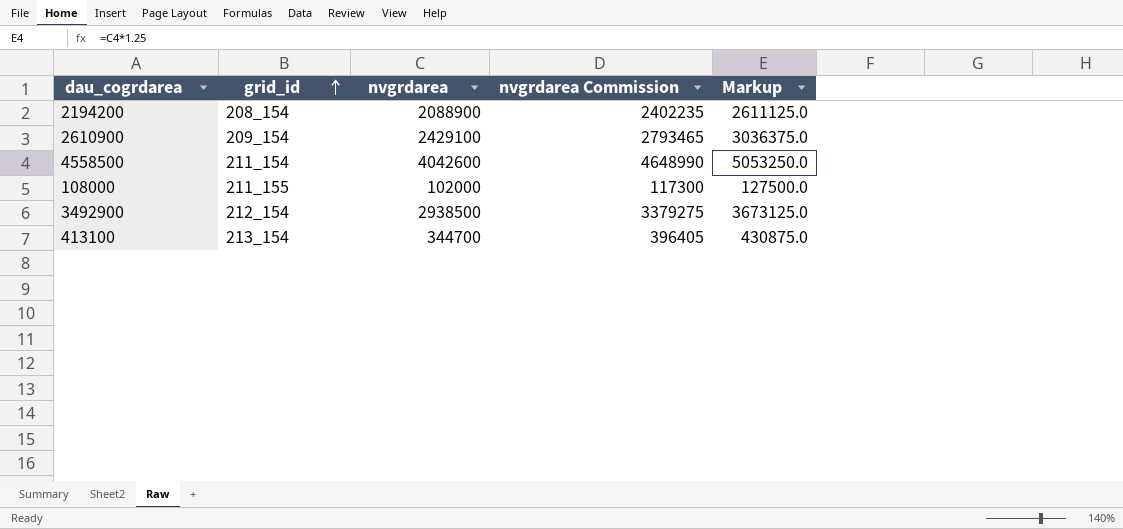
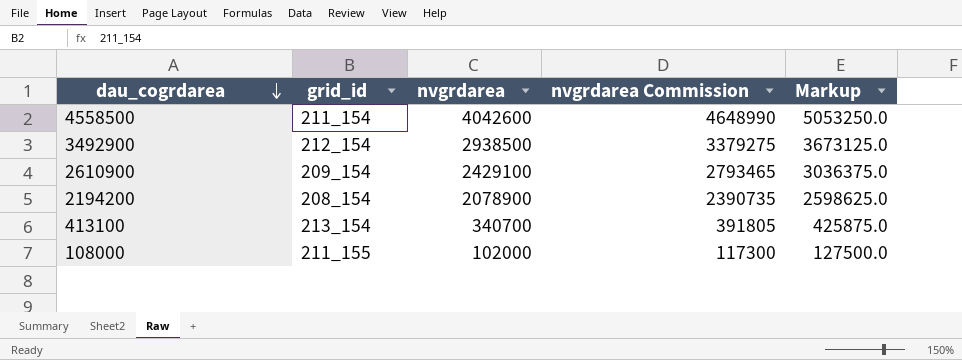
row order: grid_id ascending -> dau_cogrdarea descending
2194200 | nvgrdarea: 2088900 -> 2078900
2194200 | nvgrdarea Commission: 2402235 -> 2390735
2194200 | Markup: 2611125.0 -> 2598625.0
413100 | nvgrdarea: 344700 -> 340700
413100 | nvgrdarea Commission: 396405 -> 391805
413100 | Markup: 430875.0 -> 425875.0

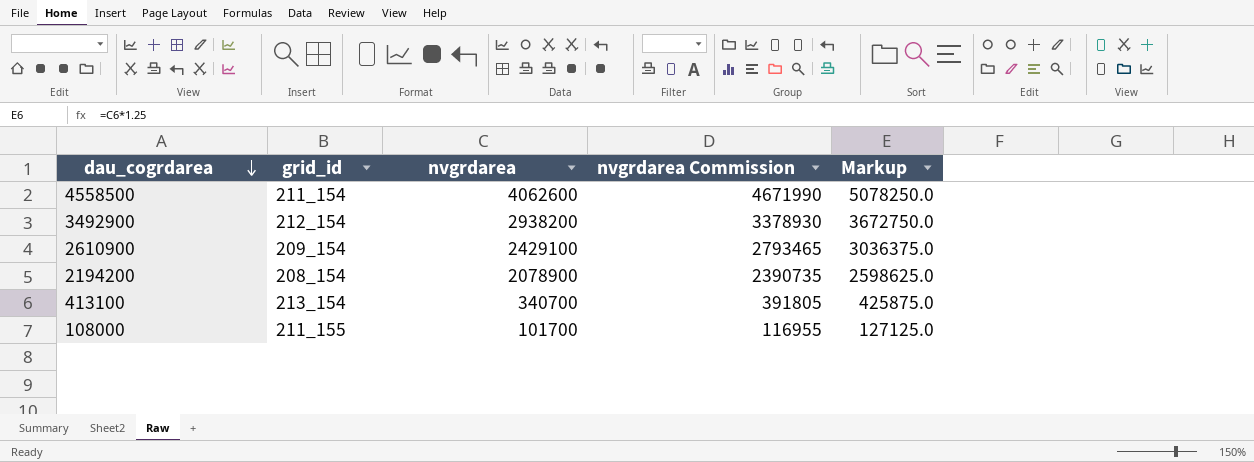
4558500 | nvgrdarea: 4042600 -> 4062600
4558500 | nvgrdarea Commission: 4648990 -> 4671990
4558500 | Markup: 5053250.0 -> 5078250.0
3492900 | nvgrdarea: 2938500 -> 2938200
3492900 | nvgrdarea Commission: 3379275 -> 3378930
3492900 | Markup: 3673125.0 -> 3672750.0
108000 | nvgrdarea: 102000 -> 101700
108000 | nvgrdarea Commission: 117300 -> 116955
108000 | Markup: 127500.0 -> 127125.0

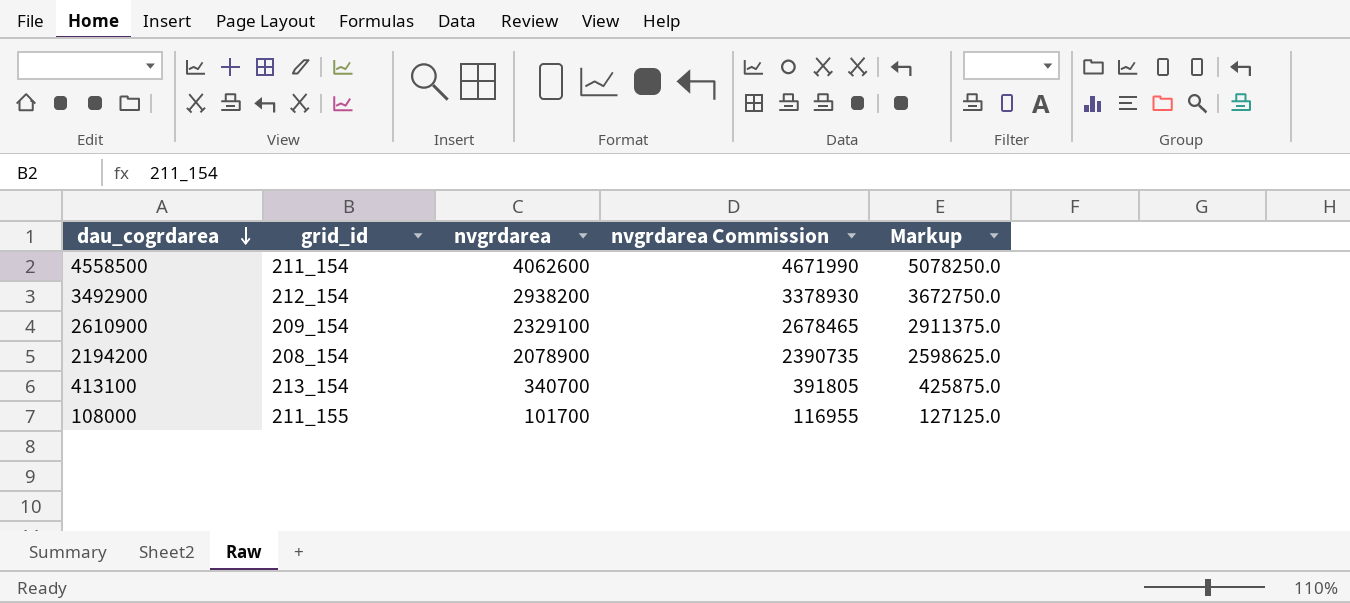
2610900 | nvgrdarea: 2429100 -> 2329100
2610900 | nvgrdarea Commission: 2793465 -> 2678465
2610900 | Markup: 3036375.0 -> 2911375.0

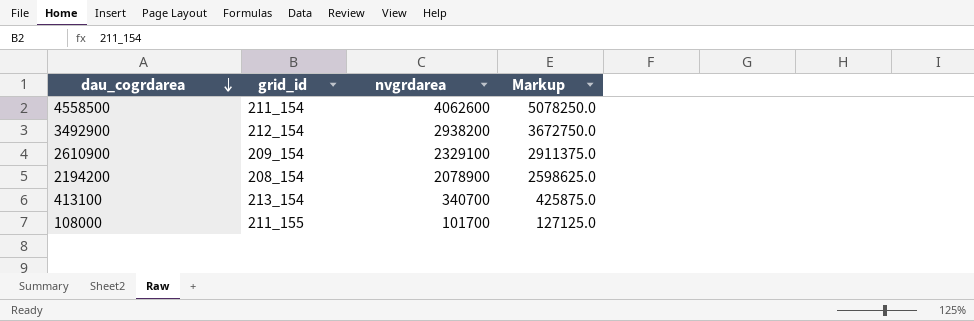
column nvgrdarea Commission | formula: [nvgrdarea] * 1.15 -> none

